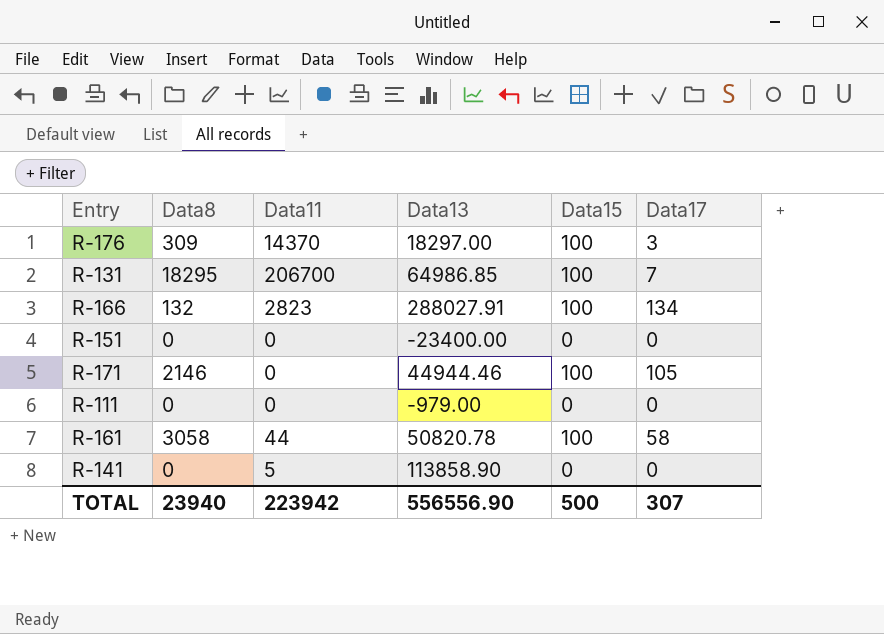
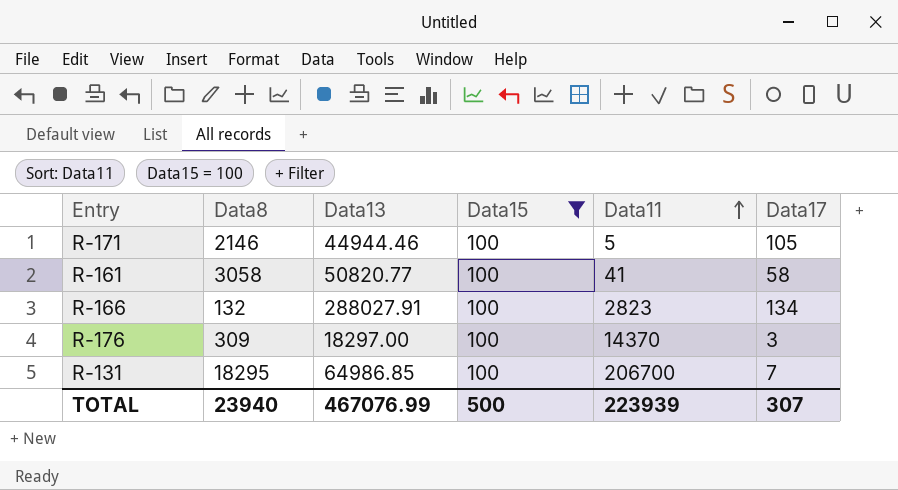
filter: none -> Data15 = 100
row order: none -> Data11 ascending
column Data11 | position: 3 -> 5
R-171 | Data11: 0 -> 5
R-161 | Data13: 50820.78 -> 50820.77
R-161 | Data11: 44 -> 41
TOTAL | Data13: 556556.90 -> 467076.99
TOTAL | Data11: 223942 -> 223939

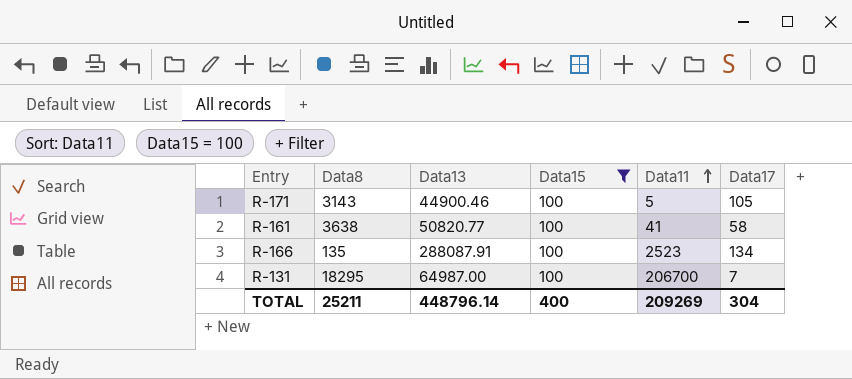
row R-176: 309 | 18297.00 | 100 | 14370 | 3 -> none
R-171 | Data8: 2146 -> 3143
R-171 | Data13: 44944.46 -> 44900.46
R-161 | Data8: 3058 -> 3638
R-166 | Data8: 132 -> 135
R-166 | Data13: 288027.91 -> 288087.91
R-166 | Data11: 2823 -> 2523
R-131 | Data13: 64986.85 -> 64987.00
TOTAL | Data8: 23940 -> 25211
TOTAL | Data13: 467076.99 -> 448796.14
TOTAL | Data15: 500 -> 400
TOTAL | Data11: 223939 -> 209269
TOTAL | Data17: 307 -> 304

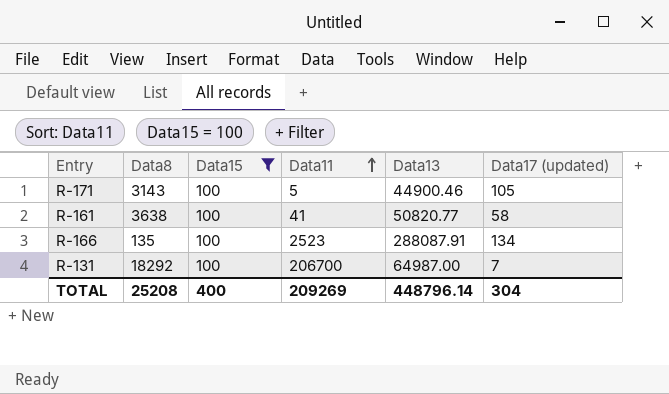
column Data13 | position: 3 -> 5
column name: Data17 -> Data17 (updated)
R-131 | Data8: 18295 -> 18292
TOTAL | Data8: 25211 -> 25208

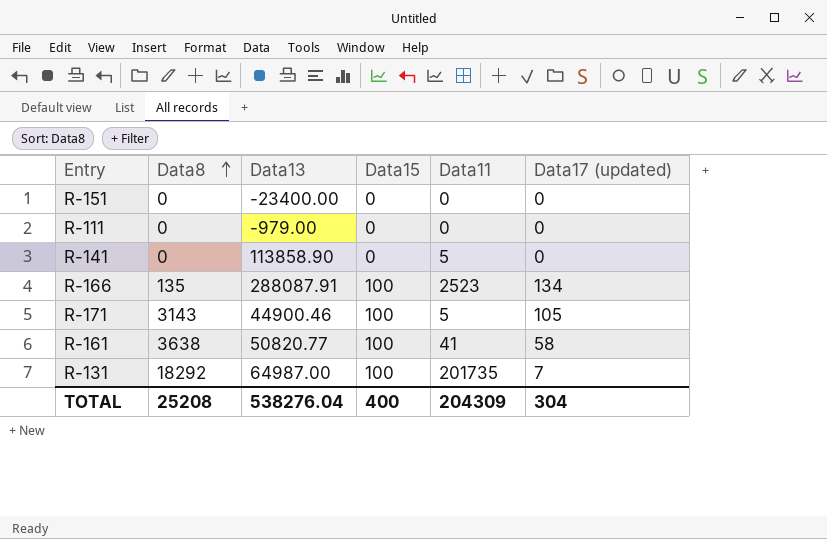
filter: Data15 = 100 -> none
row order: Data11 ascending -> Data8 ascending
column Data13 | position: 5 -> 3
R-131 | Data11: 206700 -> 201735
TOTAL | Data13: 448796.14 -> 538276.04
TOTAL | Data11: 209269 -> 204309

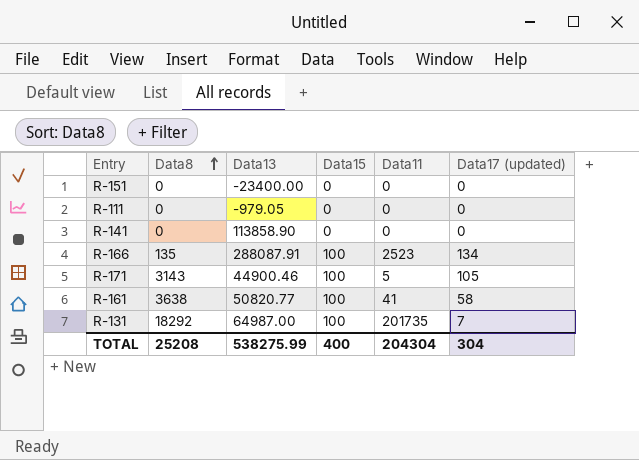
R-111 | Data13: -979.00 -> -979.05
R-141 | Data11: 5 -> 0
TOTAL | Data13: 538276.04 -> 538275.99
TOTAL | Data11: 204309 -> 204304

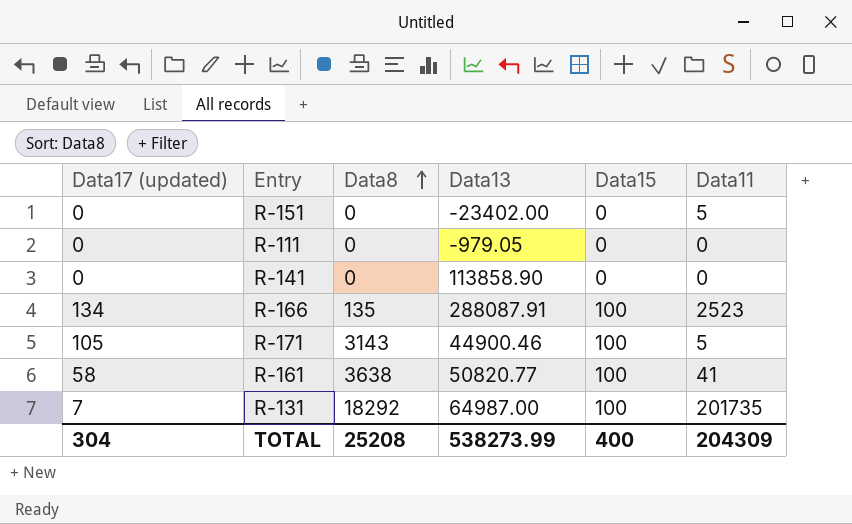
column Data17 (updated) | position: 6 -> 1
R-151 | Data13: -23400.00 -> -23402.00
R-151 | Data11: 0 -> 5
TOTAL | Data13: 538275.99 -> 538273.99
TOTAL | Data11: 204304 -> 204309

